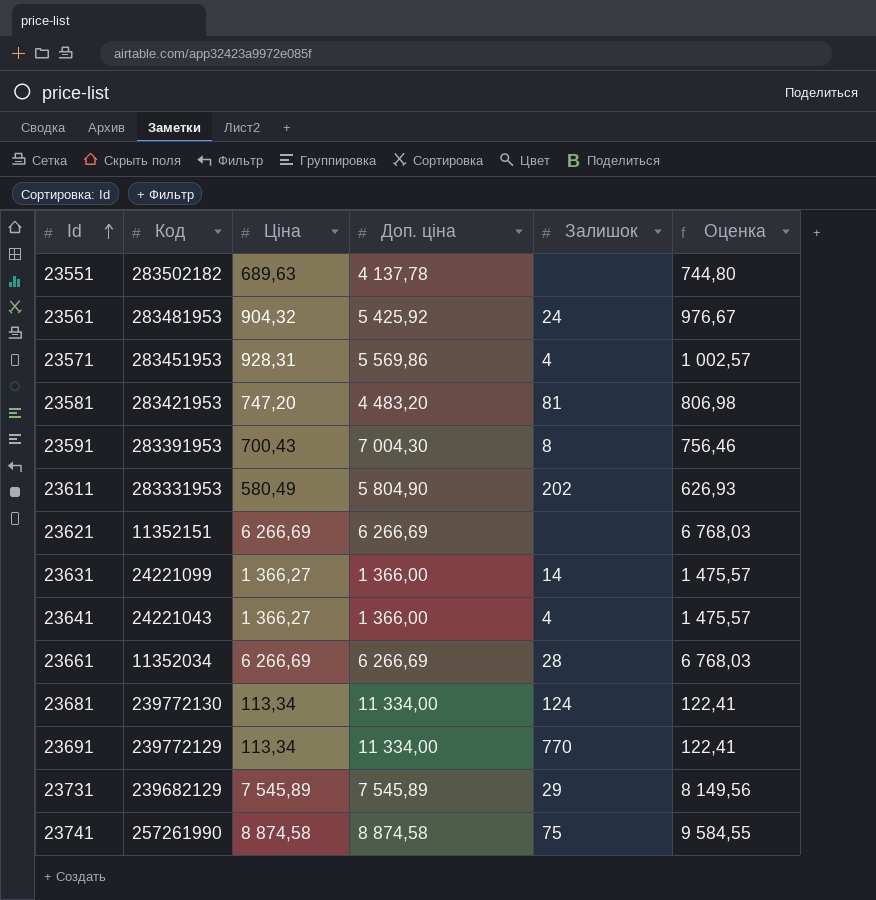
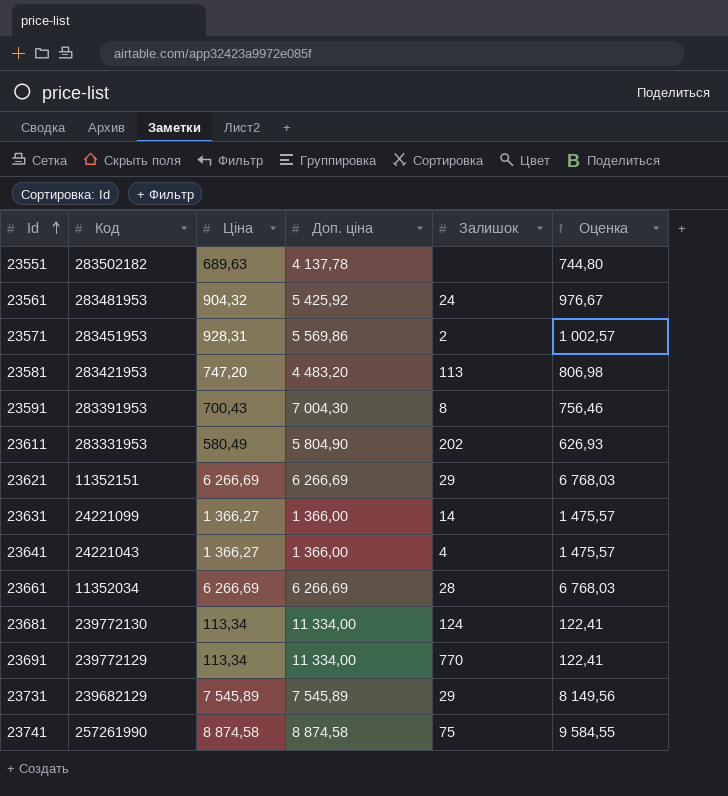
23571 | Залишок: 4 -> 2
23581 | Залишок: 81 -> 113
23621 | Залишок: none -> 29

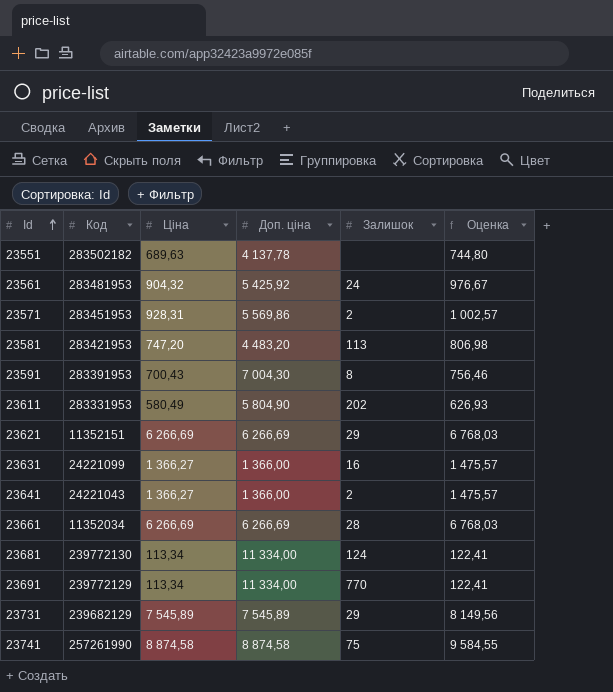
23631 | Залишок: 14 -> 16
23641 | Залишок: 4 -> 2

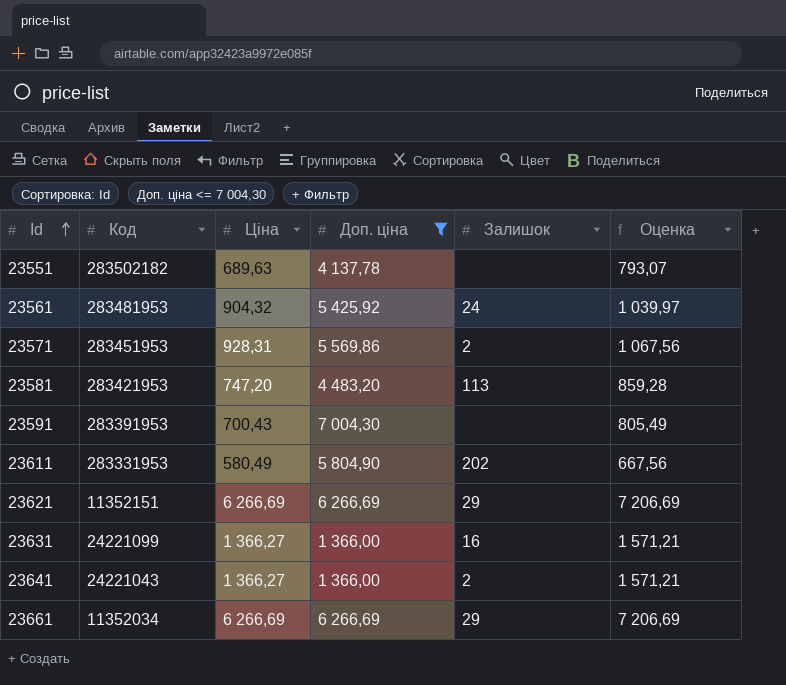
filter: none -> Доп. ціна <= 7 004,30
column Оценка | formula: [Ціна] * 1,08 -> [Ціна] * 1,15
23591 | Залишок: 8 -> none
23661 | Залишок: 28 -> 29

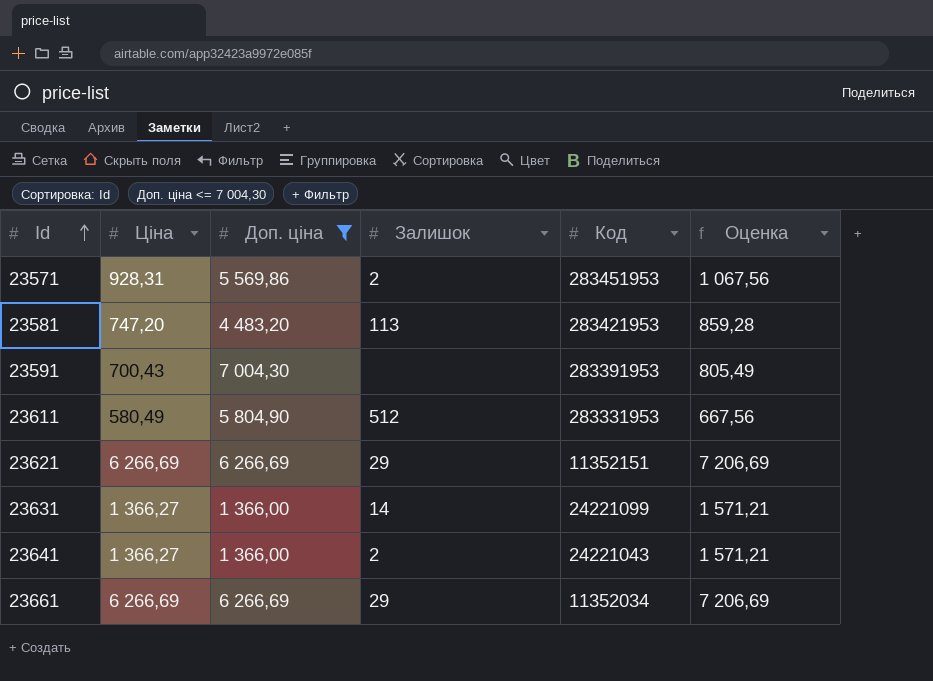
column Код | position: 2 -> 5
row 23551: 283502182 | 689,63 | 4 137,78 | none | 793,07 -> none
row 23561: 283481953 | 904,32 | 5 425,92 | 24 | 1 039,97 -> none
23611 | Залишок: 202 -> 512
23631 | Залишок: 16 -> 14

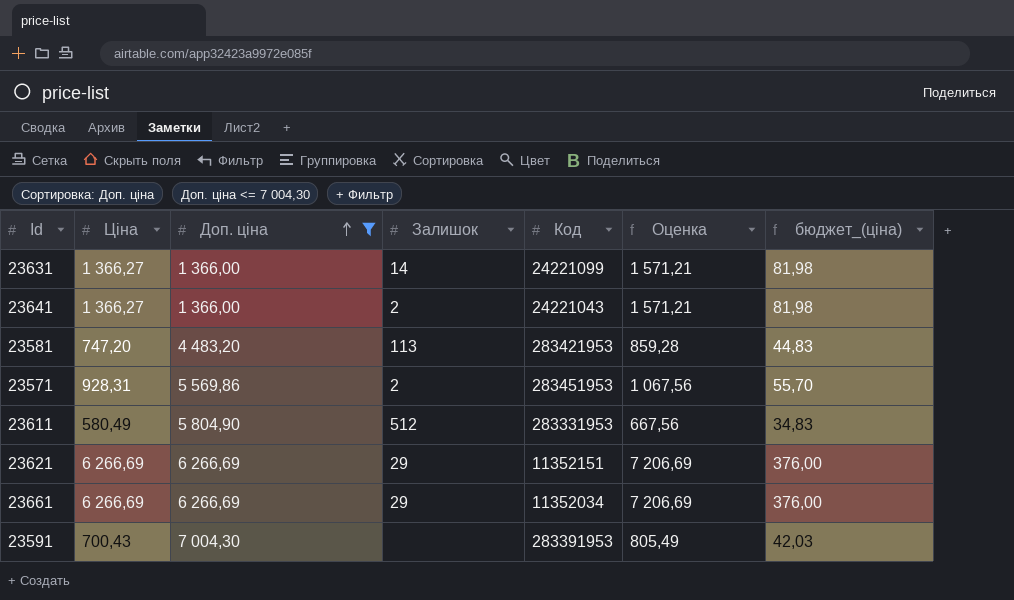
row order: Id ascending -> Доп. ціна ascending
column бюджет_(ціна) | formula: none -> [Ціна] * 0,06

